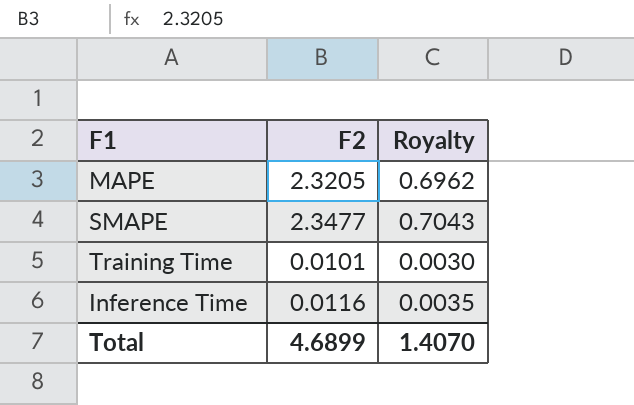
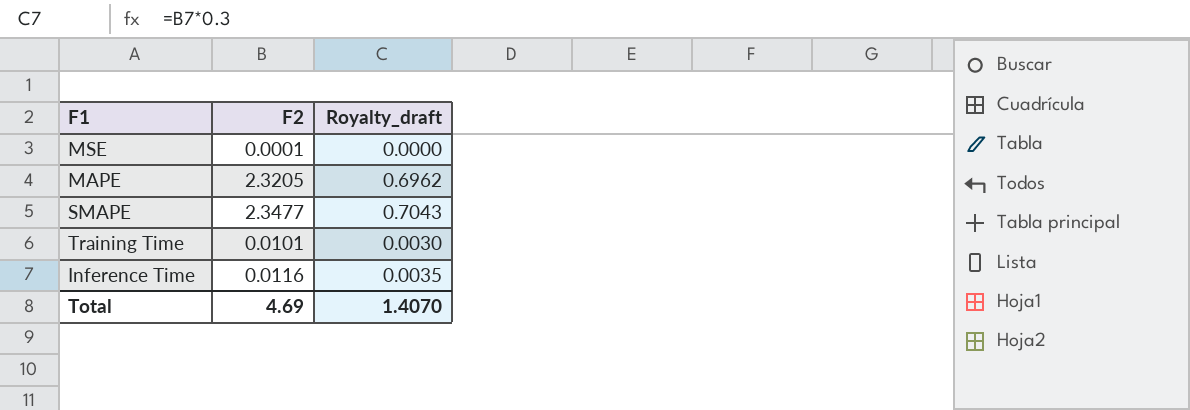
column name: Royalty -> Royalty_draft
row MSE: none -> 0.0001 | 0.0000
Total | F2: 4.6899 -> 4.69

